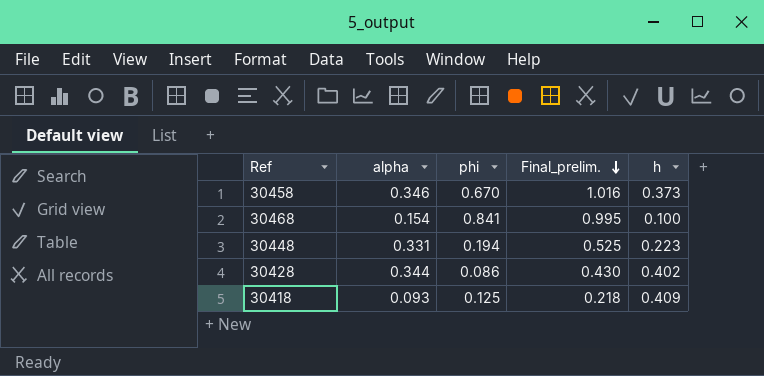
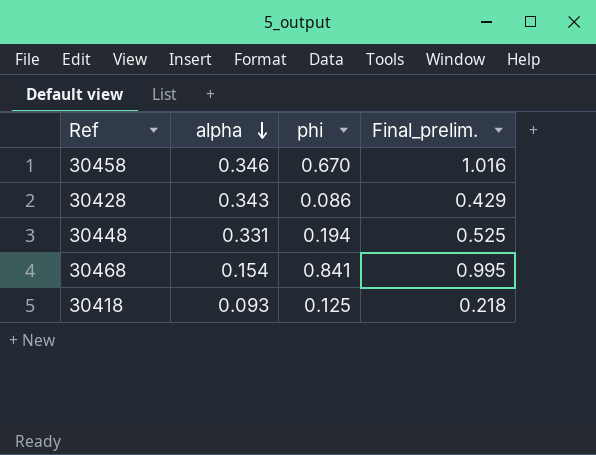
row order: Final_prelim. descending -> alpha descending
column h | position: 5 -> none
30428 | alpha: 0.344 -> 0.343
30428 | Final_prelim.: 0.430 -> 0.429

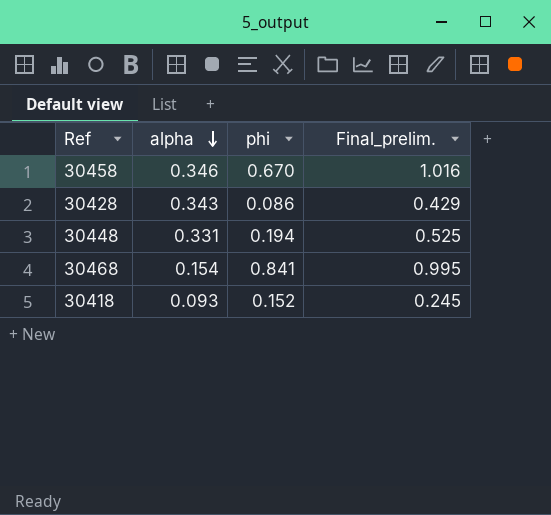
30418 | phi: 0.125 -> 0.152
30418 | Final_prelim.: 0.218 -> 0.245

